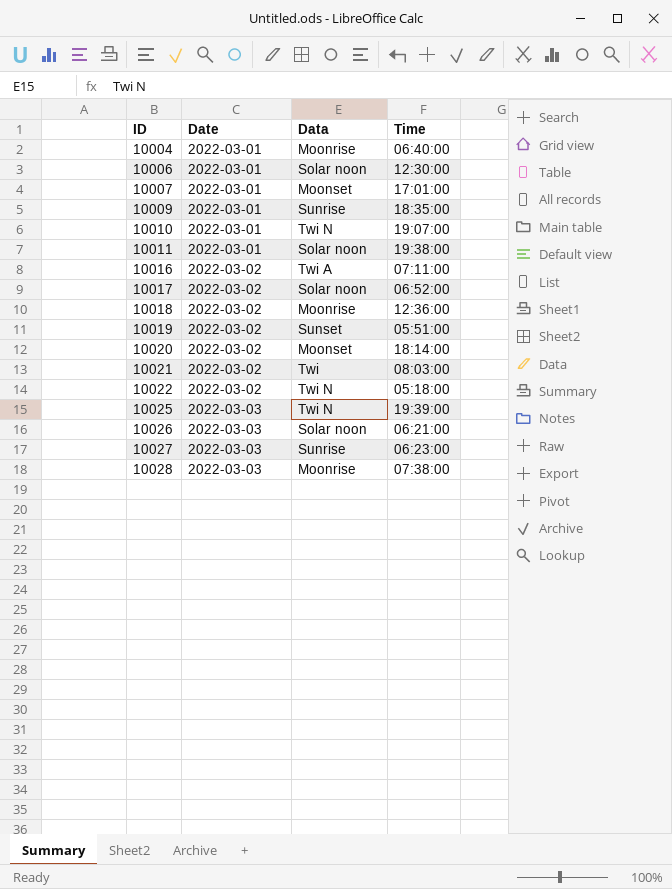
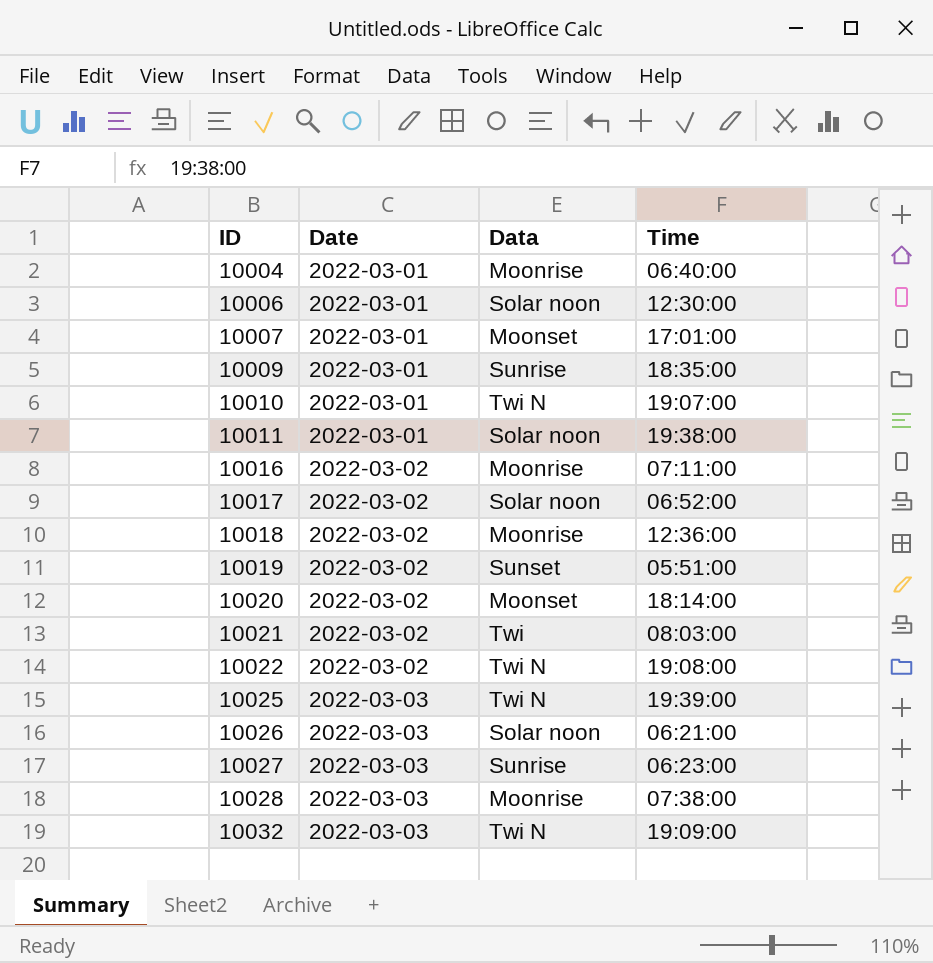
10016 | Data: Twi A -> Moonrise
10022 | Time: 05:18:00 -> 19:08:00
row 10032: none -> 2022-03-03 | Twi N | 19:09:00

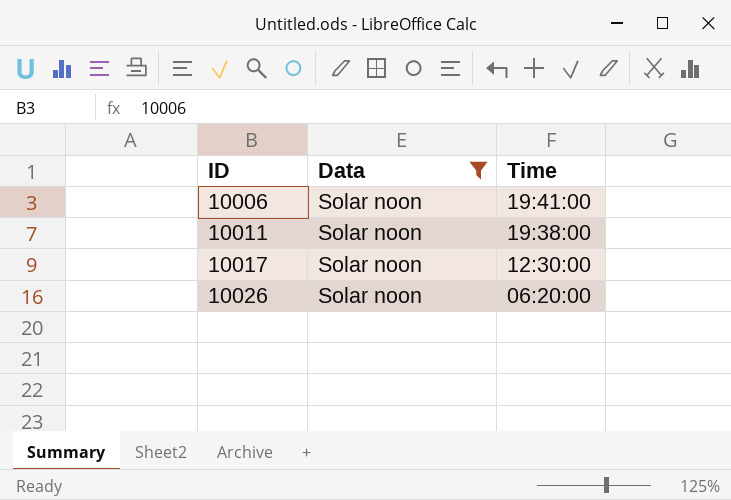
filter: none -> Data = Solar noon
column Date | position: 2 -> none
10006 | Time: 12:30:00 -> 19:41:00
10017 | Time: 06:52:00 -> 12:30:00
10026 | Time: 06:21:00 -> 06:20:00

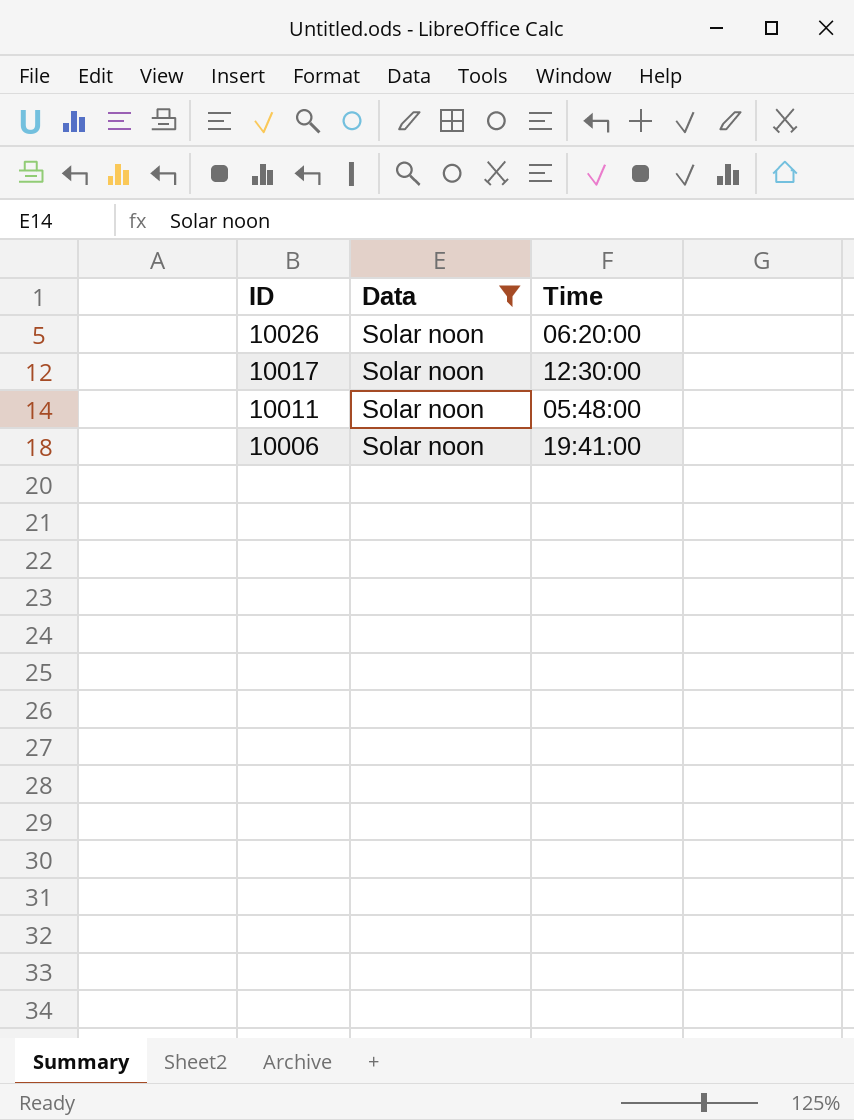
row order: ID ascending -> ID descending
10011 | Time: 19:38:00 -> 05:48:00

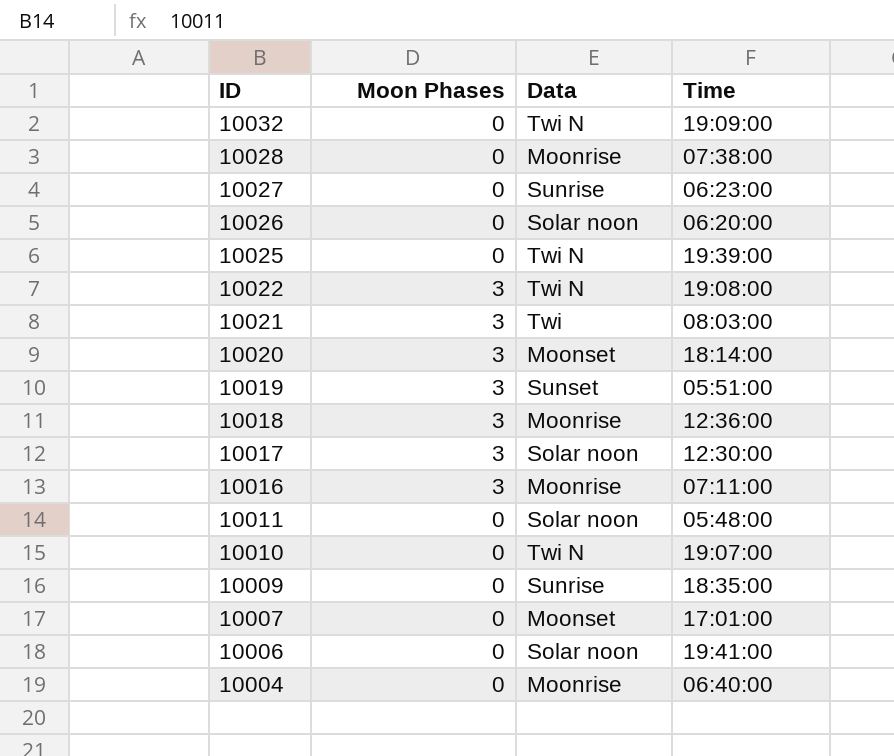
filter: Data = Solar noon -> none
column Moon Phases | position: none -> 2

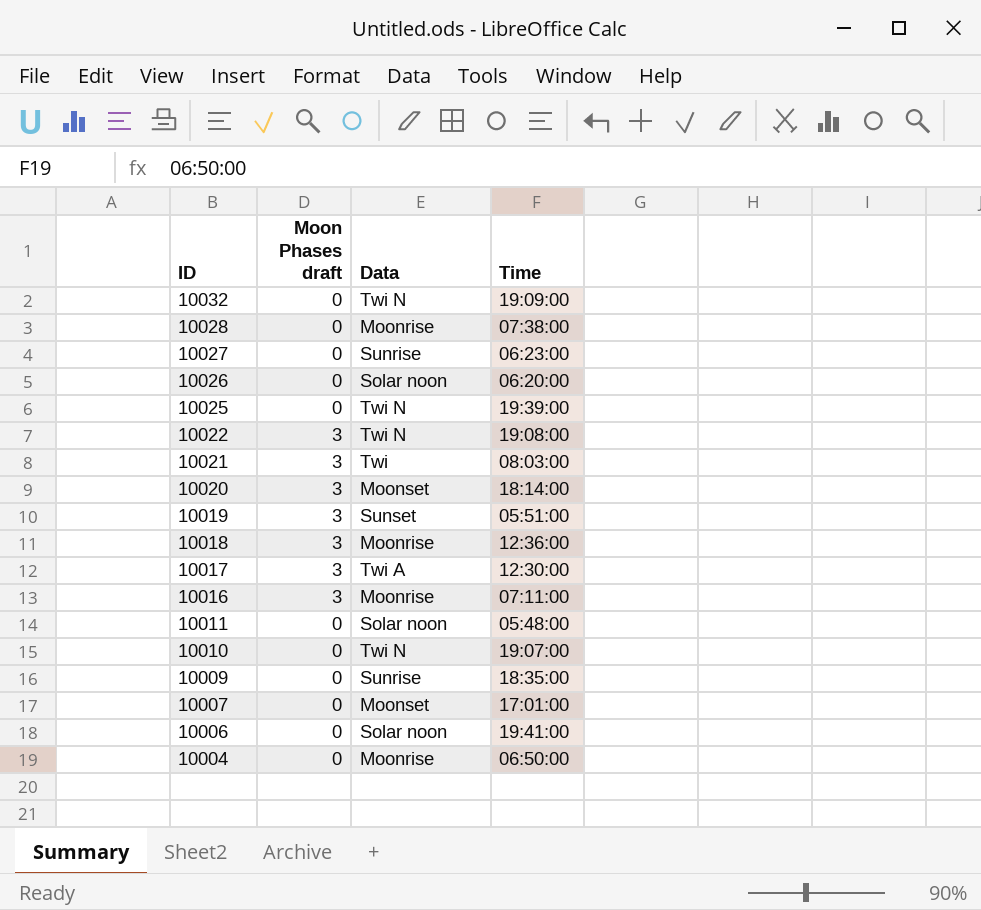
column name: Moon Phases -> Moon Phases draft
10017 | Data: Solar noon -> Twi A
10004 | Time: 06:40:00 -> 06:50:00

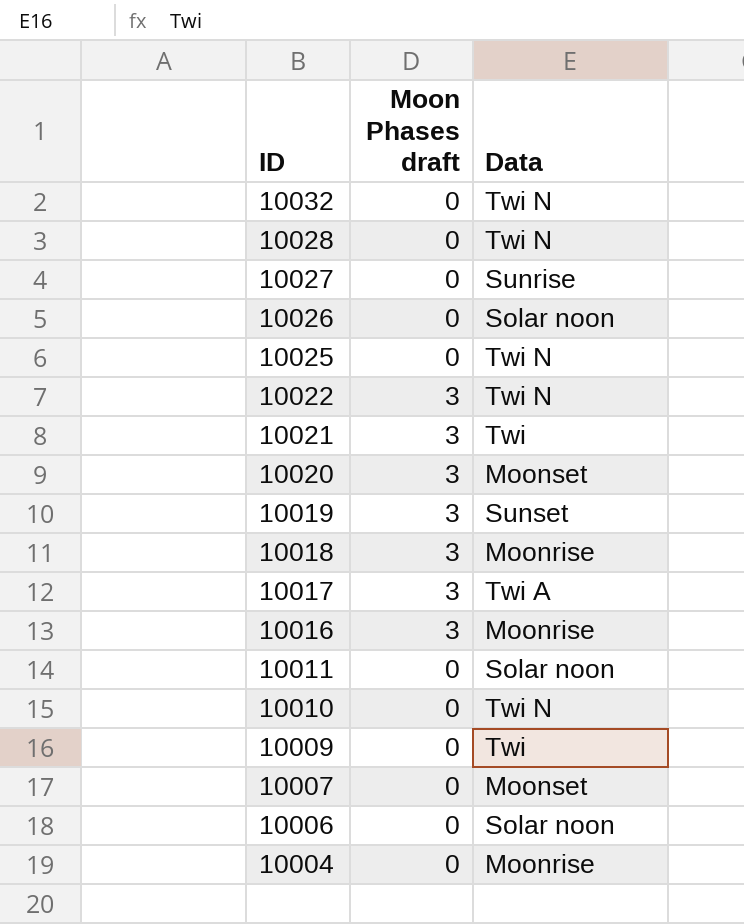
column Time | position: 4 -> none
10028 | Data: Moonrise -> Twi N
10009 | Data: Sunrise -> Twi

